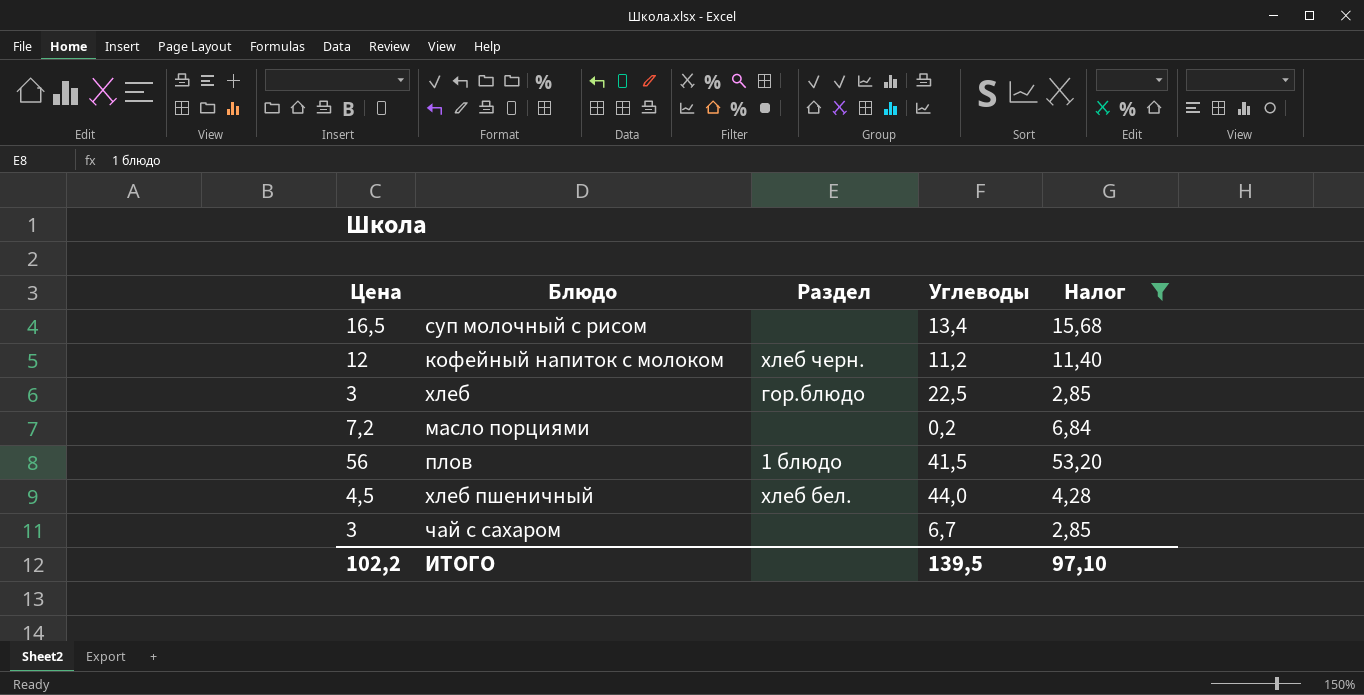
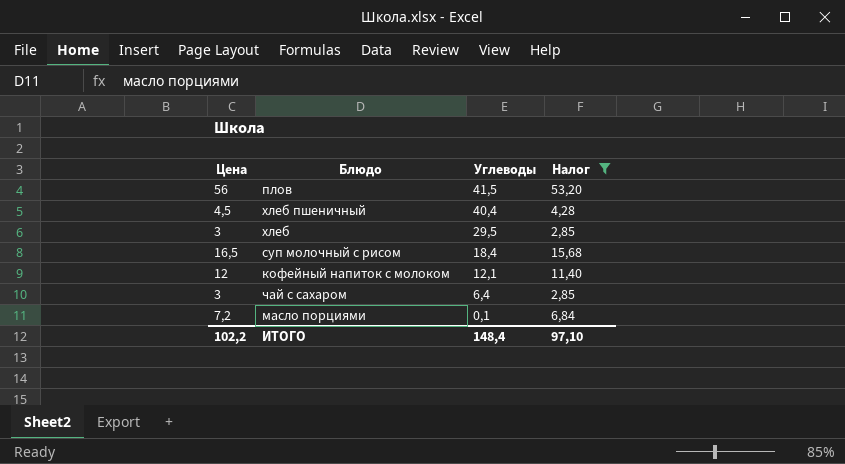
row order: none -> Углеводы descending
column Раздел | position: 3 -> none
хлеб пшеничный | Углеводы: 44,0 -> 40,4
хлеб | Углеводы: 22,5 -> 29,5
суп молочный с рисом | Углеводы: 13,4 -> 18,4
кофейный напиток с молоком | Углеводы: 11,2 -> 12,1
чай с сахаром | Углеводы: 6,7 -> 6,4
масло порциями | Углеводы: 0,2 -> 0,1
ИТОГО | Углеводы: 139,5 -> 148,4

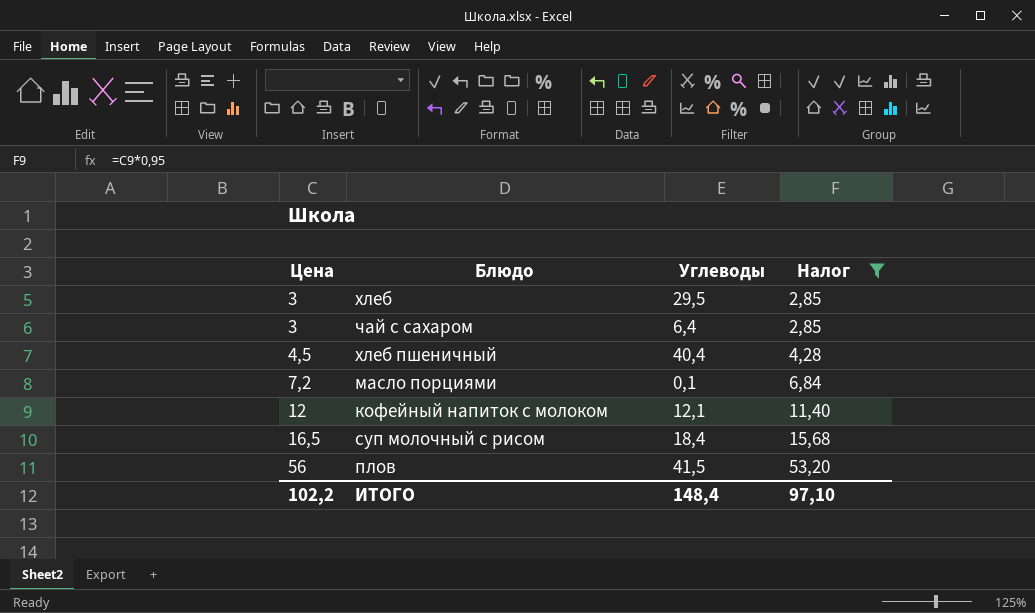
row order: Углеводы descending -> Цена ascending

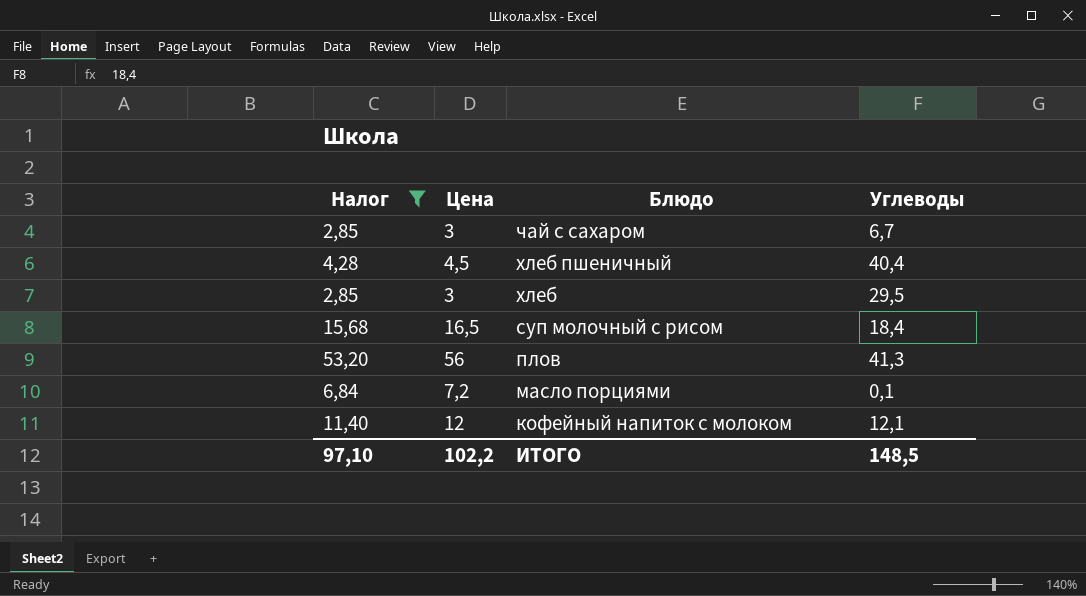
row order: Цена ascending -> Блюдо descending
column Налог | position: 4 -> 1
чай с сахаром | Углеводы: 6,4 -> 6,7
плов | Углеводы: 41,5 -> 41,3
ИТОГО | Углеводы: 148,4 -> 148,5

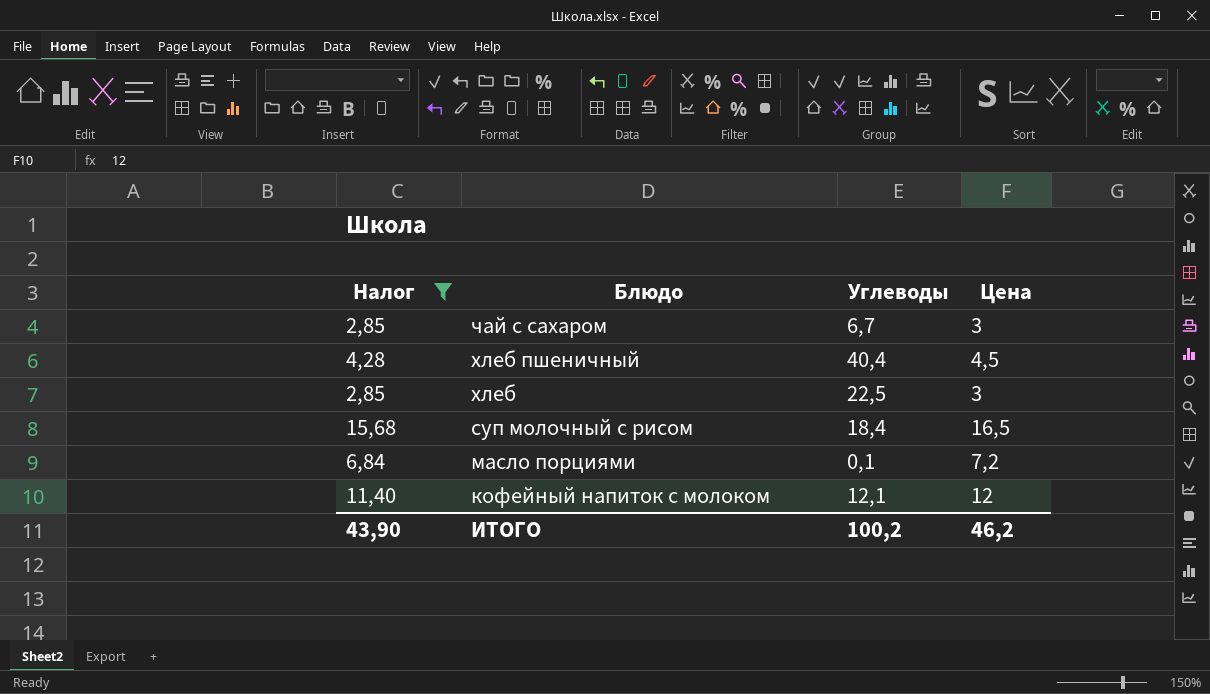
column Цена | position: 2 -> 4
row плов: 53,20 | 56 | 41,3 -> none
хлеб | Углеводы: 29,5 -> 22,5
ИТОГО | Налог: 97,10 -> 43,90
ИТОГО | Углеводы: 148,5 -> 100,2
ИТОГО | Цена: 102,2 -> 46,2

